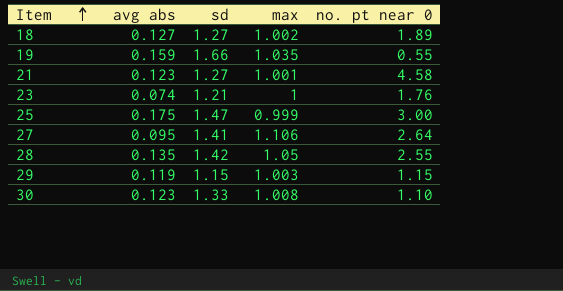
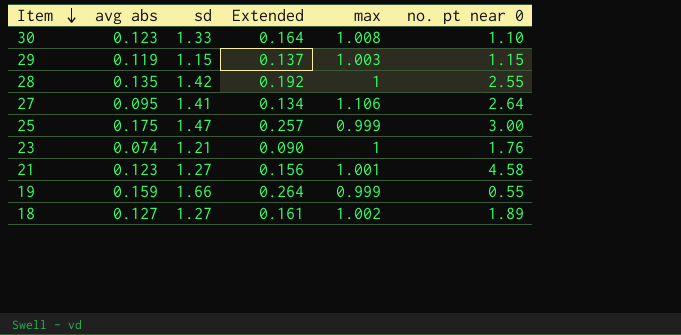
row order: Item ascending -> Item descending
column Extended | formula: none -> [avg abs] * [sd]
28 | max: 1.05 -> 1
19 | max: 1.035 -> 0.999

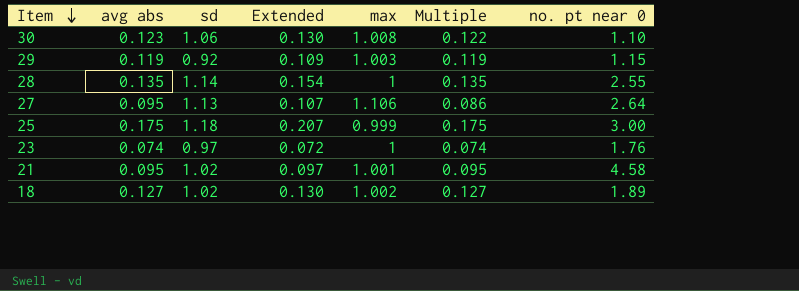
column Multiple | formula: none -> [avg abs] / [max]
row 19: 0.159 | 1.66 | 0.264 | 0.999 | 0.55 -> none
30 | sd: 1.33 -> 1.06
30 | Extended: 0.164 -> 0.130
29 | sd: 1.15 -> 0.92
29 | Extended: 0.137 -> 0.109
28 | sd: 1.42 -> 1.14
28 | Extended: 0.192 -> 0.154
27 | sd: 1.41 -> 1.13
27 | Extended: 0.134 -> 0.107
25 | sd: 1.47 -> 1.18
25 | Extended: 0.257 -> 0.207
23 | sd: 1.21 -> 0.97
23 | Extended: 0.090 -> 0.072
21 | avg abs: 0.123 -> 0.095
21 | sd: 1.27 -> 1.02
21 | Extended: 0.156 -> 0.097
18 | sd: 1.27 -> 1.02
18 | Extended: 0.161 -> 0.130

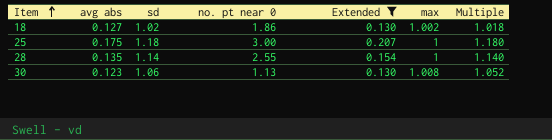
filter: none -> Extended >= 0.130
row order: Item descending -> Item ascending
column no. pt near 0 | position: 7 -> 4
column Multiple | formula: [avg abs] / [max] -> [sd] / [max]
18 | no. pt near 0: 1.89 -> 1.86
25 | max: 0.999 -> 1
30 | no. pt near 0: 1.10 -> 1.13

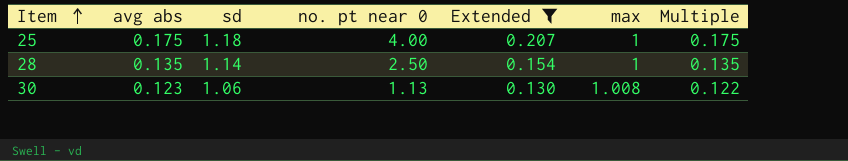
column Multiple | formula: [sd] / [max] -> [avg abs] / [max]
row 18: 0.127 | 1.02 | 1.86 | 0.130 | 1.002 | 1.018 -> none
25 | no. pt near 0: 3.00 -> 4.00
28 | no. pt near 0: 2.55 -> 2.50

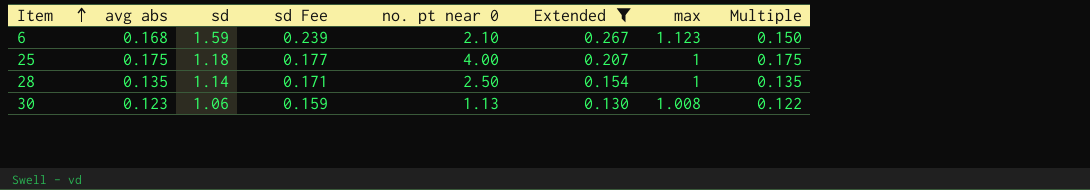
column sd Fee | formula: none -> [sd] * 0.15
row 6: none -> 0.168 | 1.59 | 0.239 | 2.10 | 0.267 | 1.123 | 0.150

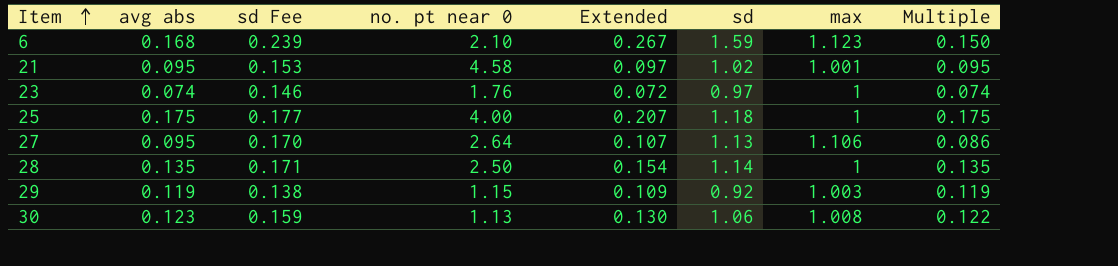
filter: Extended >= 0.130 -> none
column sd | position: 3 -> 6

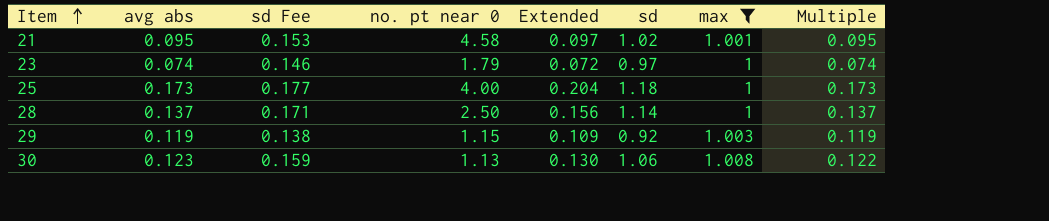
filter: none -> max <= 1.008
23 | no. pt near 0: 1.76 -> 1.79
25 | avg abs: 0.175 -> 0.173
25 | Extended: 0.207 -> 0.204
25 | Multiple: 0.175 -> 0.173
28 | avg abs: 0.135 -> 0.137
28 | Extended: 0.154 -> 0.156
28 | Multiple: 0.135 -> 0.137

